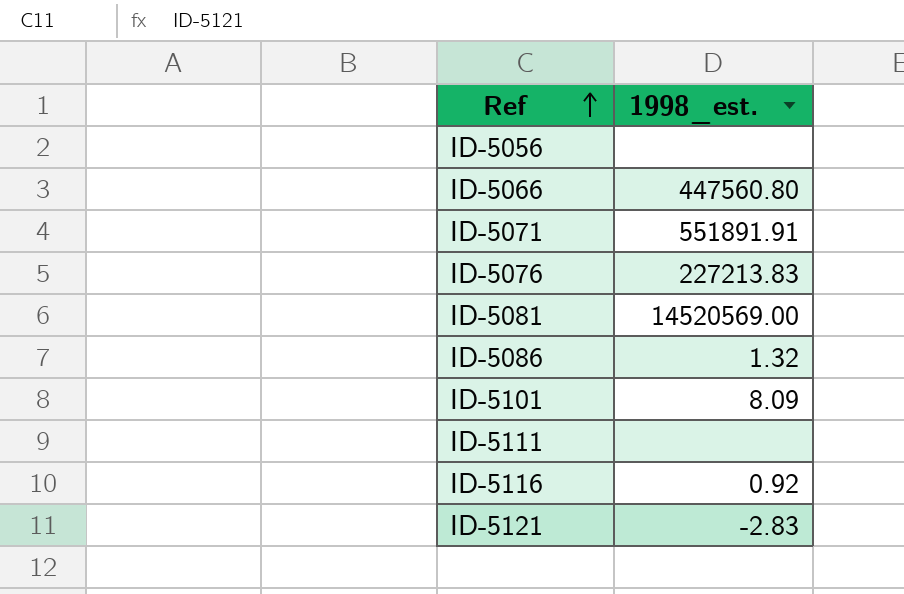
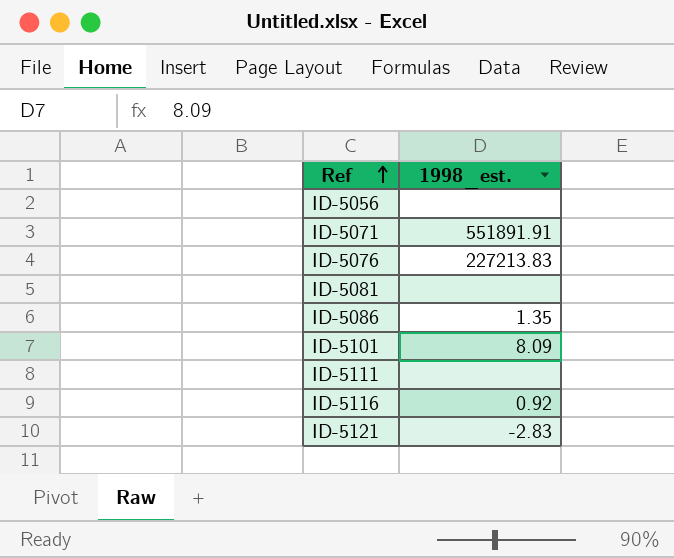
row ID-5066: 447560.80 -> none
ID-5081 | 1998_est.: 14520569.00 -> none
ID-5086 | 1998_est.: 1.32 -> 1.35

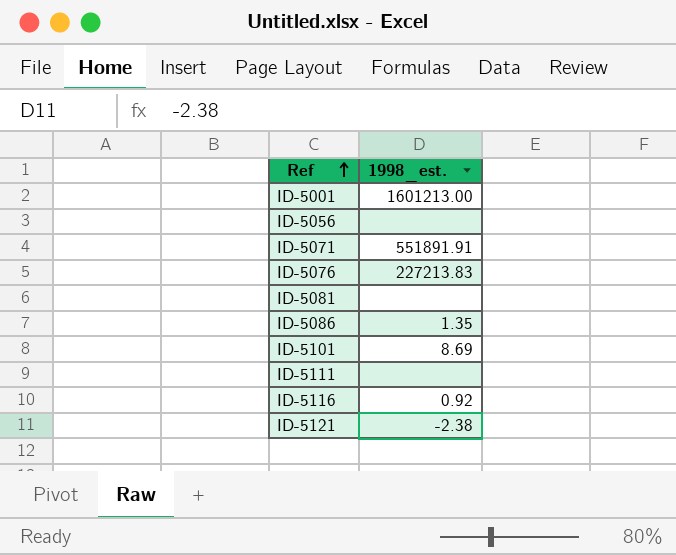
row ID-5001: none -> 1601213.00
ID-5101 | 1998_est.: 8.09 -> 8.69
ID-5121 | 1998_est.: -2.83 -> -2.38

